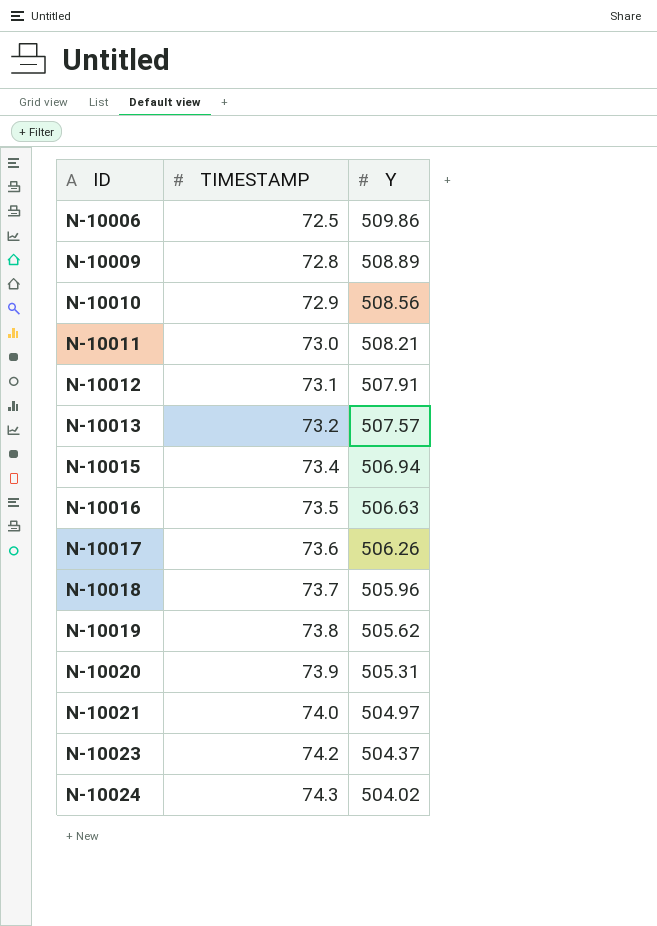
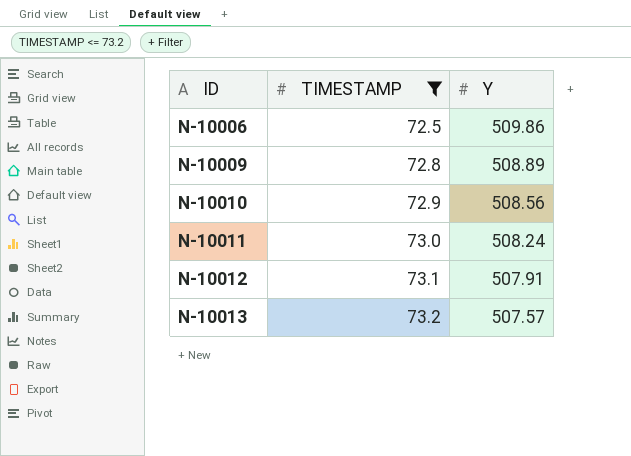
filter: none -> TIMESTAMP <= 73.2
N-10011 | Y: 508.21 -> 508.24

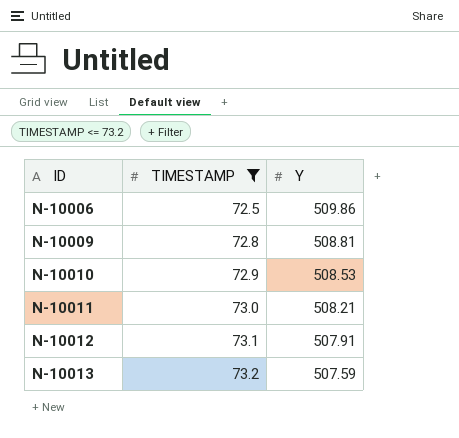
N-10009 | Y: 508.89 -> 508.81
N-10010 | Y: 508.56 -> 508.53
N-10011 | Y: 508.24 -> 508.21
N-10013 | Y: 507.57 -> 507.59

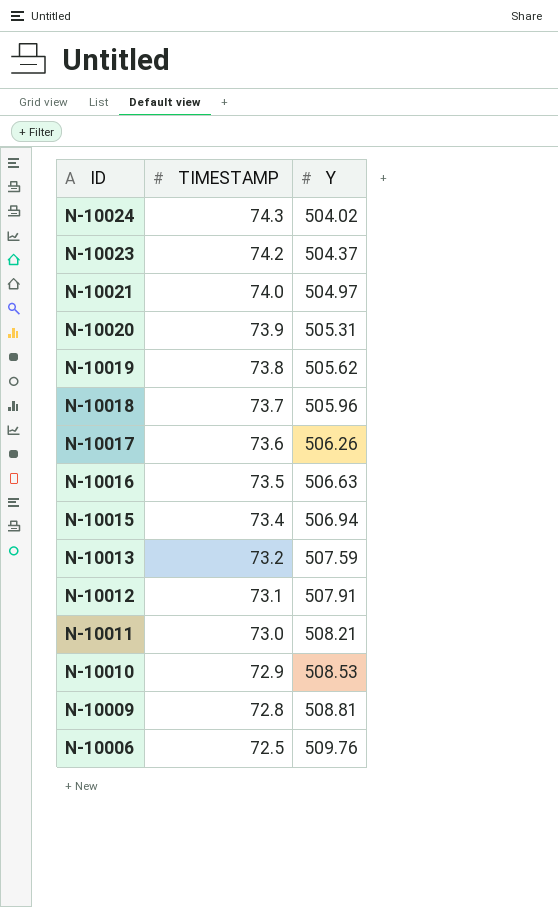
filter: TIMESTAMP <= 73.2 -> none
row order: ID ascending -> ID descending
N-10006 | Y: 509.86 -> 509.76

